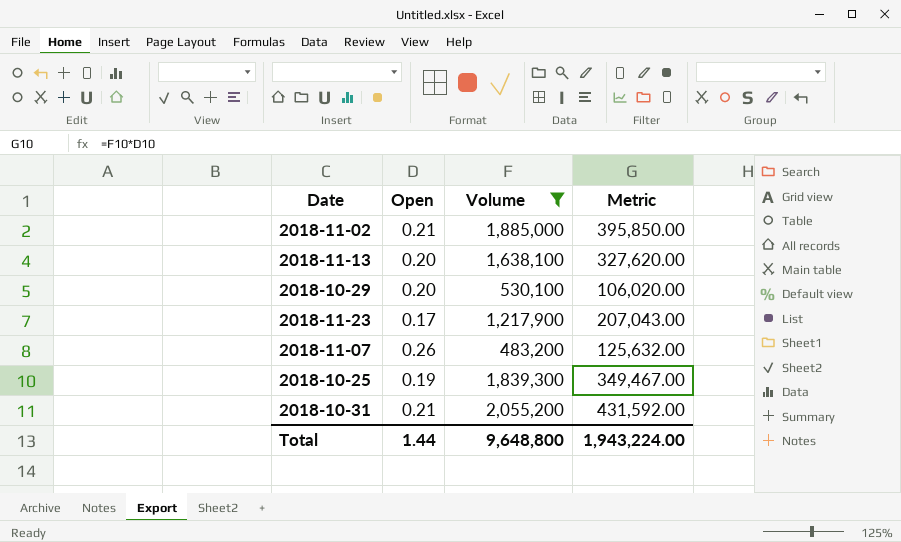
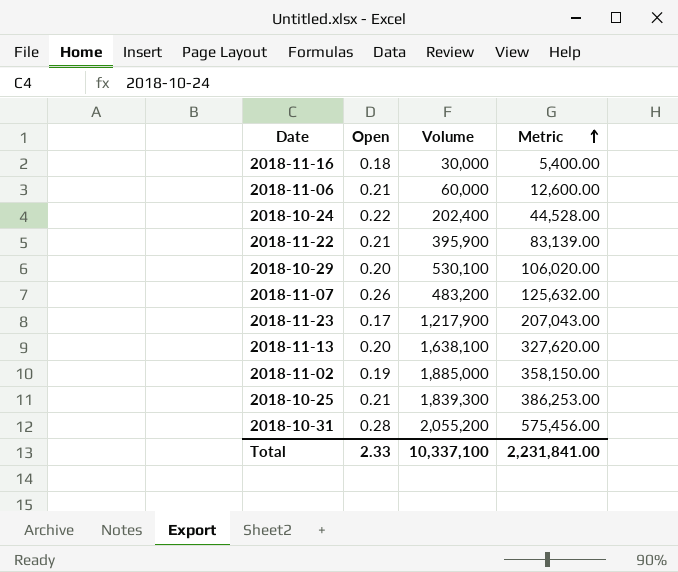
filter: Volume >= 483,200 -> none
row order: none -> Metric ascending
2018-11-02 | Open: 0.21 -> 0.19
2018-11-02 | Metric: 395,850.00 -> 358,150.00
2018-10-25 | Open: 0.19 -> 0.21
2018-10-25 | Metric: 349,467.00 -> 386,253.00
2018-10-31 | Open: 0.21 -> 0.28
2018-10-31 | Metric: 431,592.00 -> 575,456.00
Total | Open: 1.44 -> 2.33
Total | Volume: 9,648,800 -> 10,337,100
Total | Metric: 1,943,224.00 -> 2,231,841.00

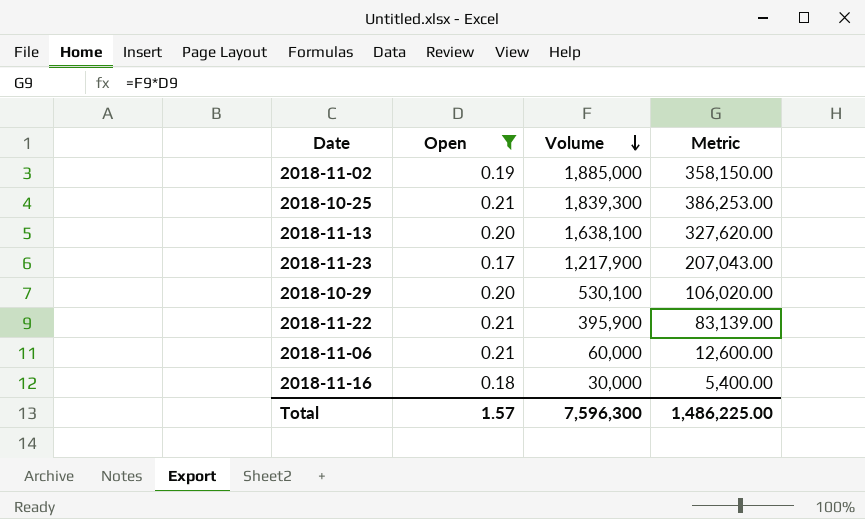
filter: none -> Open <= 0.21
row order: Metric ascending -> Volume descending
Total | Open: 2.33 -> 1.57
Total | Volume: 10,337,100 -> 7,596,300
Total | Metric: 2,231,841.00 -> 1,486,225.00

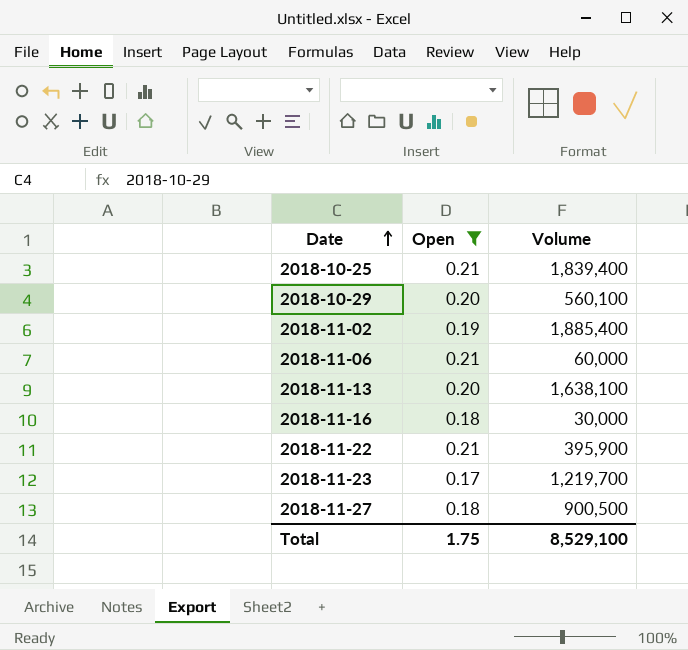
row order: Volume descending -> Date ascending
column Metric | formula: [Open] * [Volume] -> none
2018-10-25 | Volume: 1,839,300 -> 1,839,400
2018-10-29 | Volume: 530,100 -> 560,100
2018-11-02 | Volume: 1,885,000 -> 1,885,400
2018-11-23 | Volume: 1,217,900 -> 1,219,700
row 2018-11-27: none -> 0.18 | 900,500
Total | Open: 1.57 -> 1.75
Total | Volume: 7,596,300 -> 8,529,100

